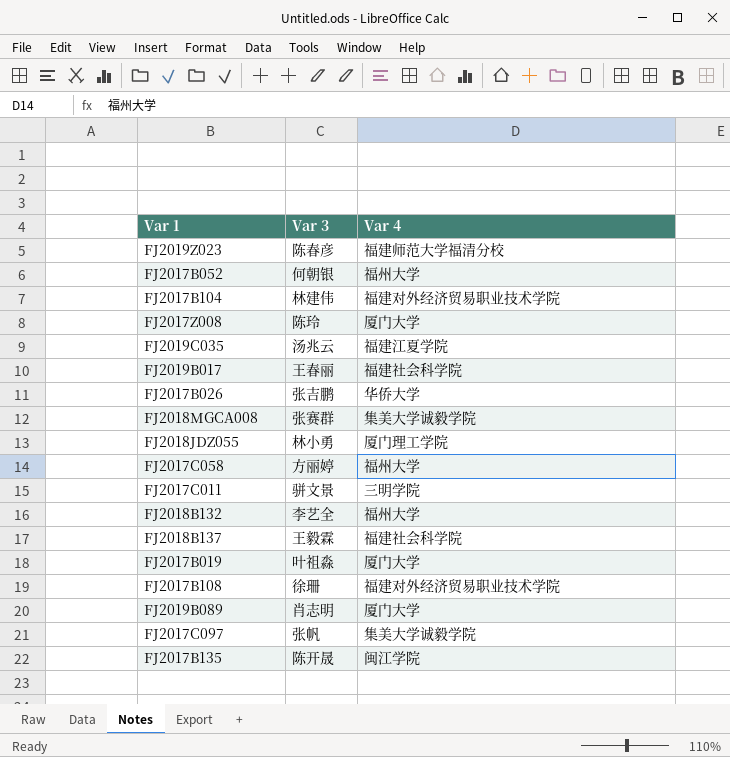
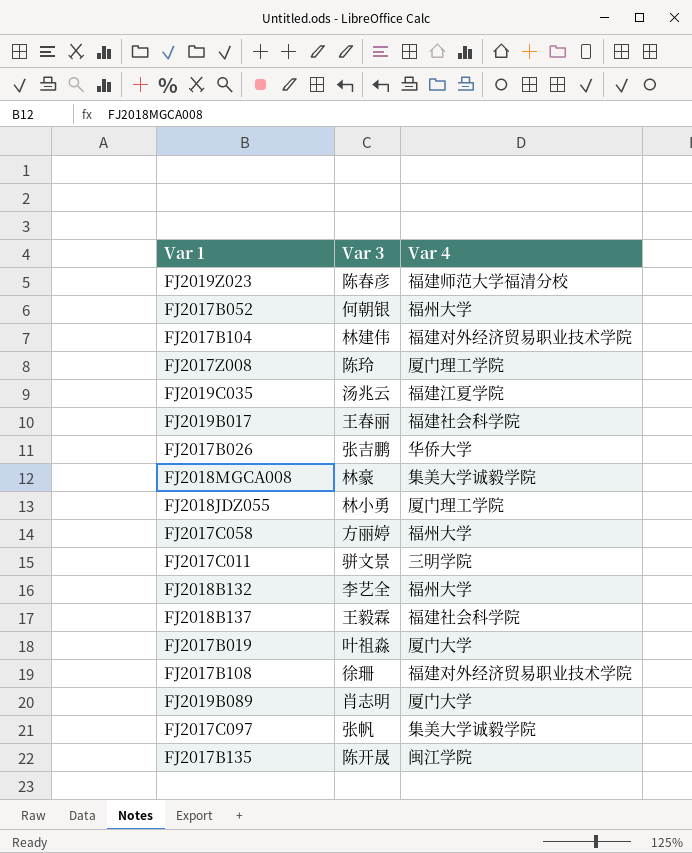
FJ2017Z008 | Var 4: 厦门大学 -> 厦门理工学院
FJ2018MGCA008 | Var 3: 张赛群 -> 林豪

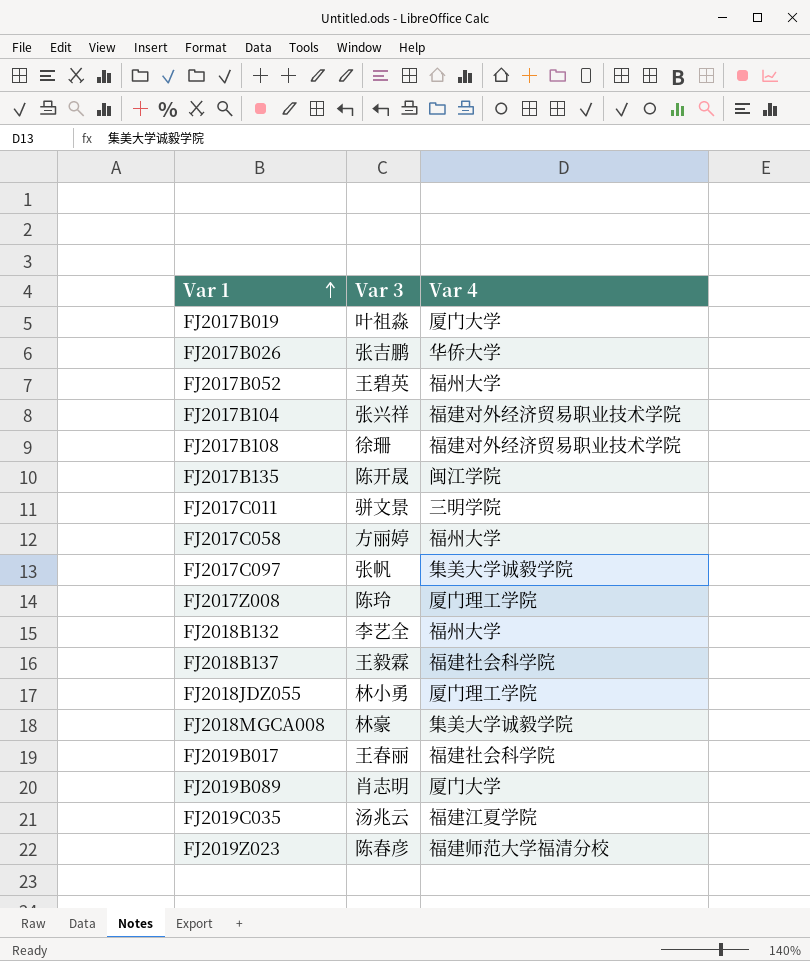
row order: none -> Var 1 ascending
FJ2017B052 | Var 3: 何朝银 -> 王碧英
FJ2017B104 | Var 3: 林建伟 -> 张兴祥

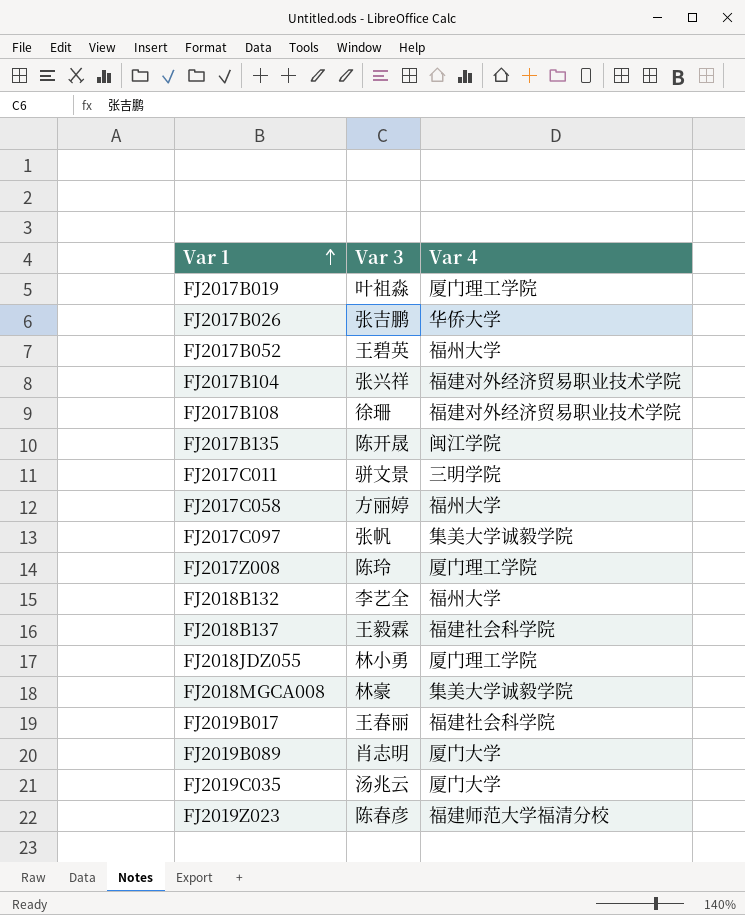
FJ2017B019 | Var 4: 厦门大学 -> 厦门理工学院
FJ2019C035 | Var 4: 福建江夏学院 -> 厦门大学

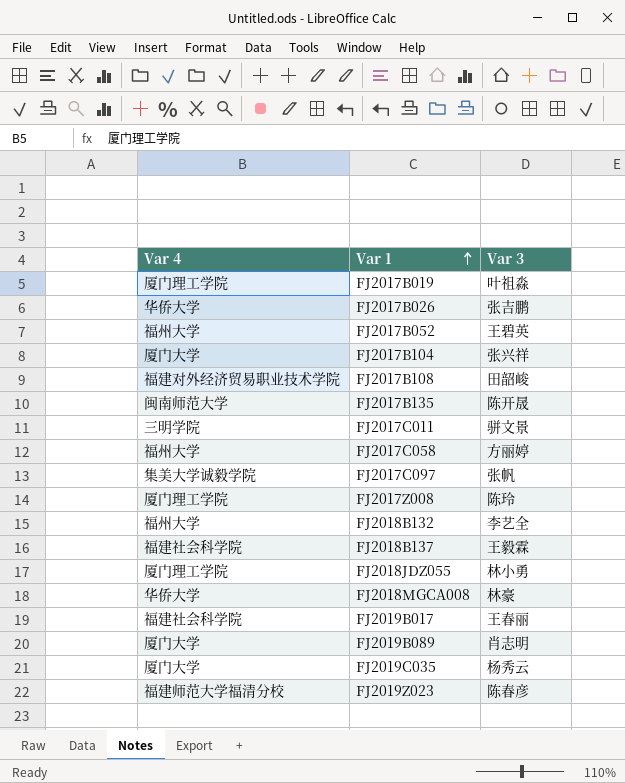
column Var 4 | position: 3 -> 1
FJ2017B104 | Var 4: 福建对外经济贸易职业技术学院 -> 厦门大学
FJ2017B108 | Var 3: 徐珊 -> 田韶峻
FJ2017B135 | Var 4: 闽江学院 -> 闽南师范大学
FJ2018MGCA008 | Var 4: 集美大学诚毅学院 -> 华侨大学
FJ2019C035 | Var 3: 汤兆云 -> 杨秀云

